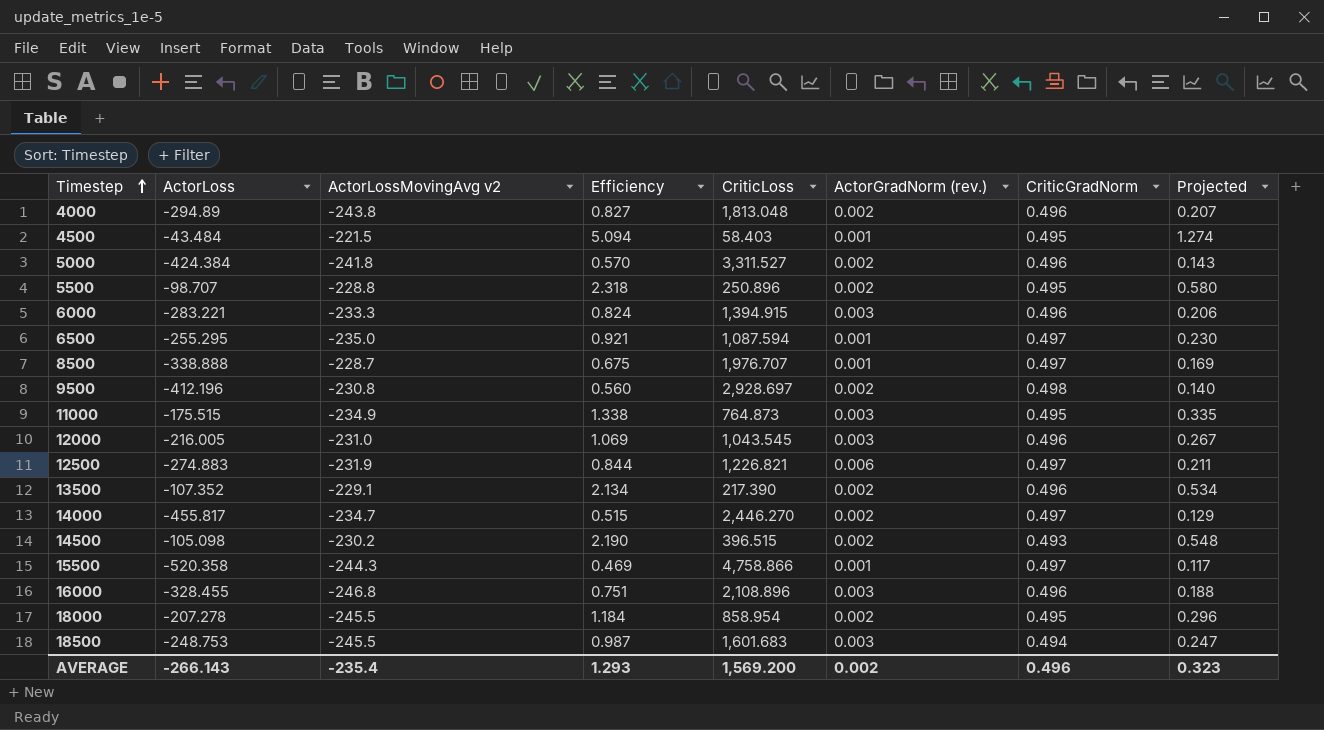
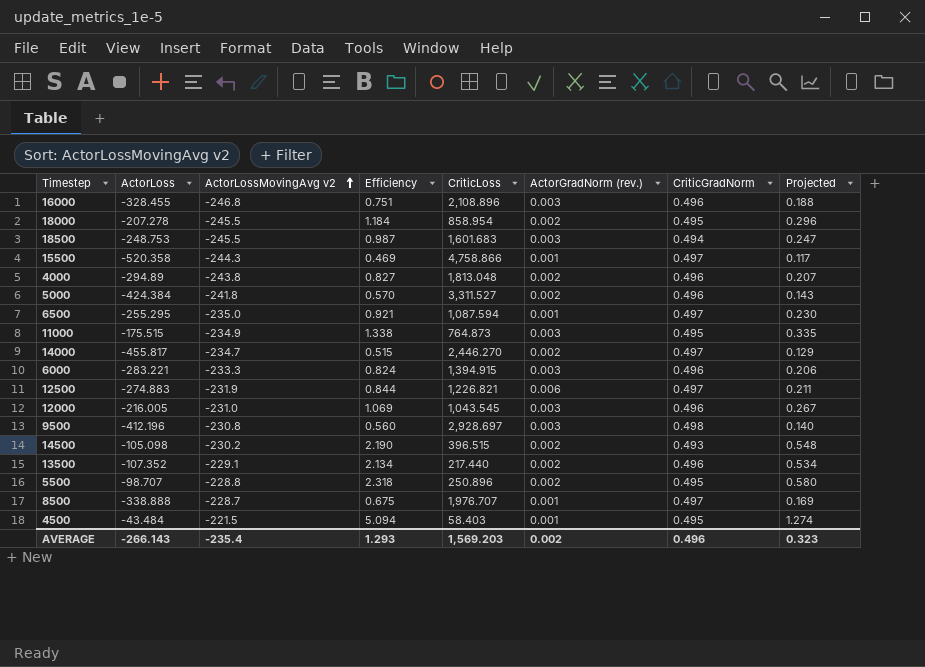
row order: Timestep ascending -> ActorLossMovingAvg v2 ascending
9500 | ActorGradNorm (rev.): 0.002 -> 0.003
13500 | CriticLoss: 217.390 -> 217.440
AVERAGE | CriticLoss: 1,569.200 -> 1,569.203

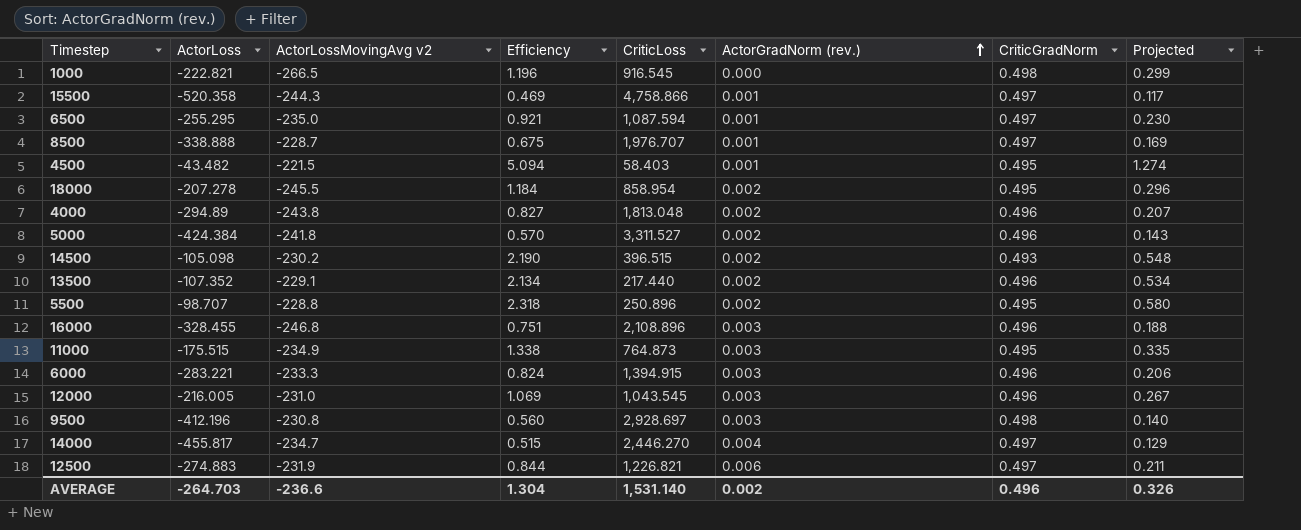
row order: ActorLossMovingAvg v2 ascending -> ActorGradNorm (rev.) ascending
row 18500: -248.753 | -245.5 | 0.987 | 1,601.683 | 0.003 | 0.494 | 0.247 -> none
row 1000: none -> -222.821 | -266.5 | 1.196 | 916.545 | 0.000 | 0.498 | 0.299
4500 | ActorLoss: -43.484 -> -43.482
14000 | ActorGradNorm (rev.): 0.002 -> 0.004
AVERAGE | ActorLoss: -266.143 -> -264.703
AVERAGE | ActorLossMovingAvg v2: -235.4 -> -236.6
AVERAGE | Efficiency: 1.293 -> 1.304
AVERAGE | CriticLoss: 1,569.203 -> 1,531.140
AVERAGE | Projected: 0.323 -> 0.326

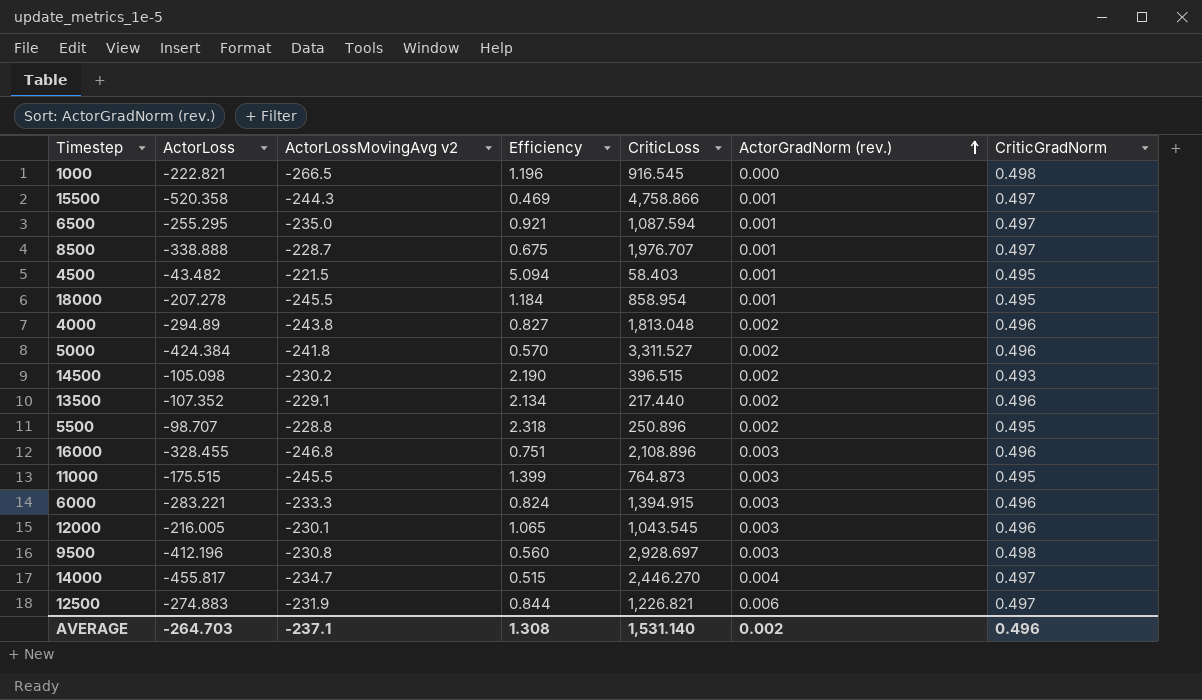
column Projected | formula: [Efficiency] * 0.25 -> none
18000 | ActorGradNorm (rev.): 0.002 -> 0.001
11000 | ActorLossMovingAvg v2: -234.9 -> -245.5
11000 | Efficiency: 1.338 -> 1.399
12000 | ActorLossMovingAvg v2: -231.0 -> -230.1
12000 | Efficiency: 1.069 -> 1.065
AVERAGE | ActorLossMovingAvg v2: -236.6 -> -237.1
AVERAGE | Efficiency: 1.304 -> 1.308

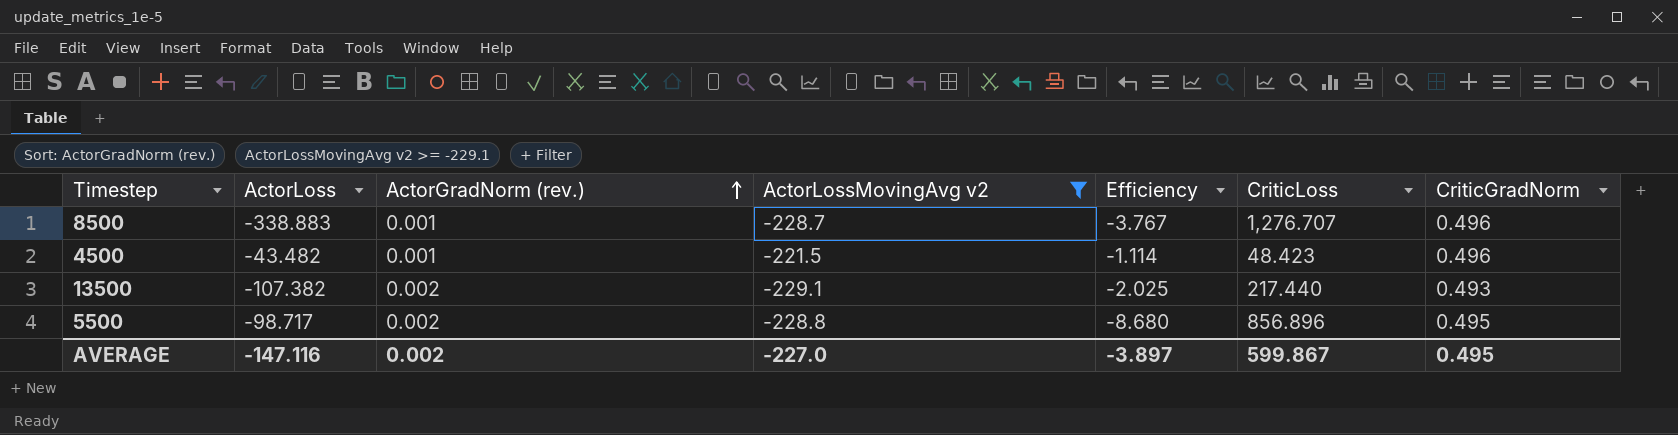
filter: none -> ActorLossMovingAvg v2 >= -229.1
column ActorGradNorm (rev.) | position: 6 -> 3
column Efficiency | formula: [ActorLossMovingAvg v2] / [ActorLoss] -> [CriticLoss] / [ActorLoss]
8500 | ActorLoss: -338.888 -> -338.883
8500 | CriticLoss: 1,976.707 -> 1,276.707
8500 | CriticGradNorm: 0.497 -> 0.496
4500 | CriticLoss: 58.403 -> 48.423
4500 | CriticGradNorm: 0.495 -> 0.496
13500 | ActorLoss: -107.352 -> -107.382
13500 | CriticGradNorm: 0.496 -> 0.493
5500 | ActorLoss: -98.707 -> -98.717
5500 | CriticLoss: 250.896 -> 856.896
AVERAGE | ActorLoss: -264.703 -> -147.116
AVERAGE | ActorLossMovingAvg v2: -237.1 -> -227.0
AVERAGE | Efficiency: 1.308 -> -3.897
AVERAGE | CriticLoss: 1,531.140 -> 599.867
AVERAGE | CriticGradNorm: 0.496 -> 0.495

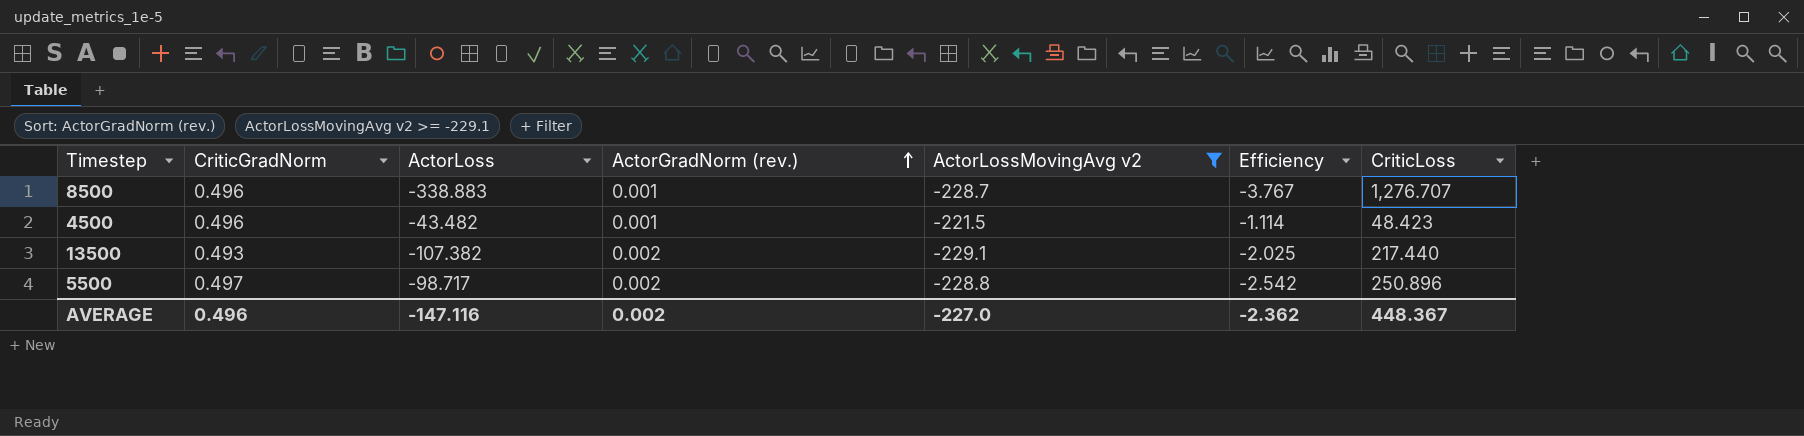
column CriticGradNorm | position: 7 -> 2
5500 | CriticGradNorm: 0.495 -> 0.497
5500 | Efficiency: -8.680 -> -2.542
5500 | CriticLoss: 856.896 -> 250.896
AVERAGE | CriticGradNorm: 0.495 -> 0.496
AVERAGE | Efficiency: -3.897 -> -2.362
AVERAGE | CriticLoss: 599.867 -> 448.367

